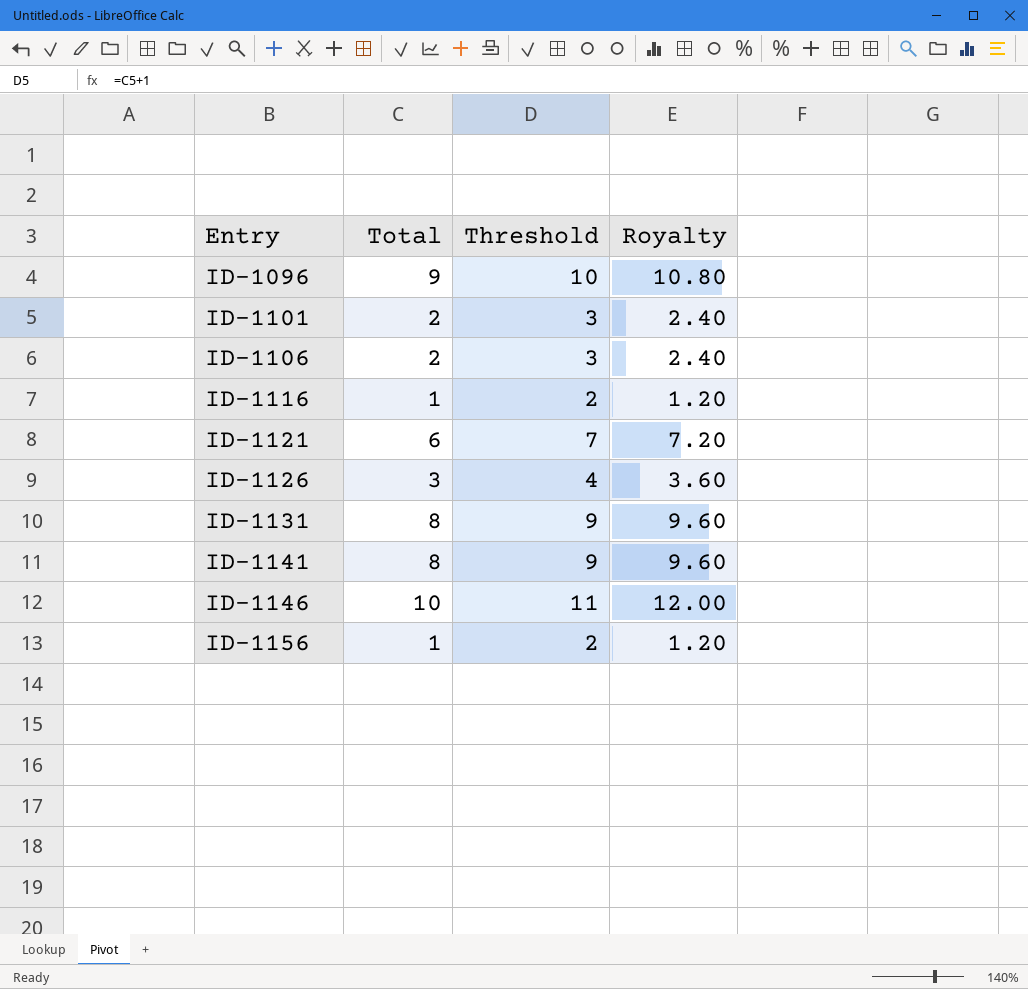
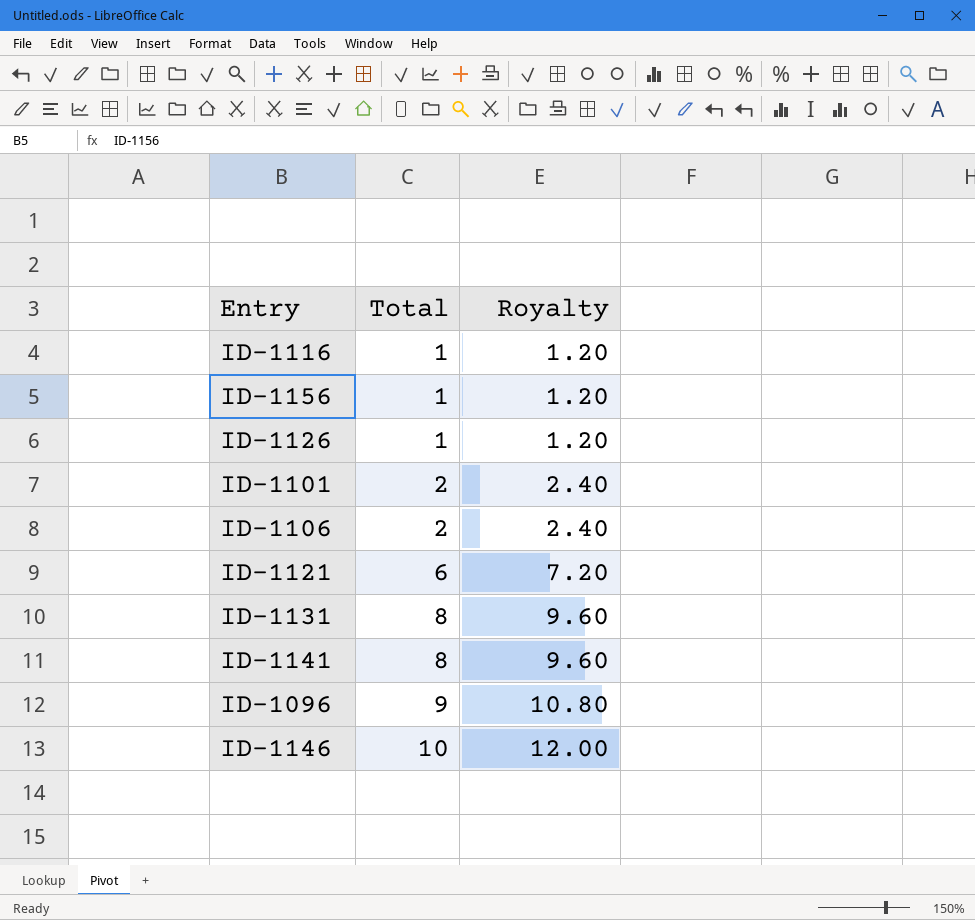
row order: Entry ascending -> Total ascending
column Threshold | formula: [Total] + 1 -> none
ID-1126 | Total: 3 -> 1
ID-1126 | Royalty: 3.60 -> 1.20

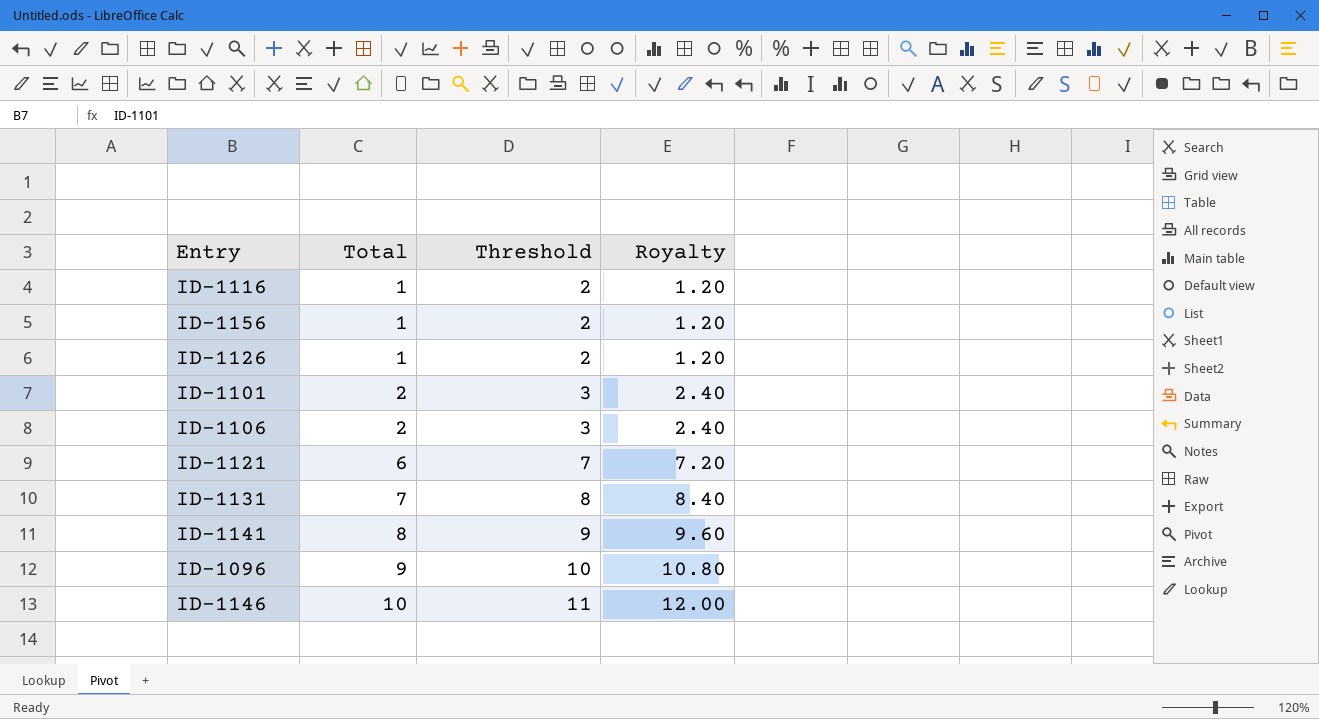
column Threshold | formula: none -> [Total] + 1
ID-1131 | Total: 8 -> 7
ID-1131 | Royalty: 9.60 -> 8.40

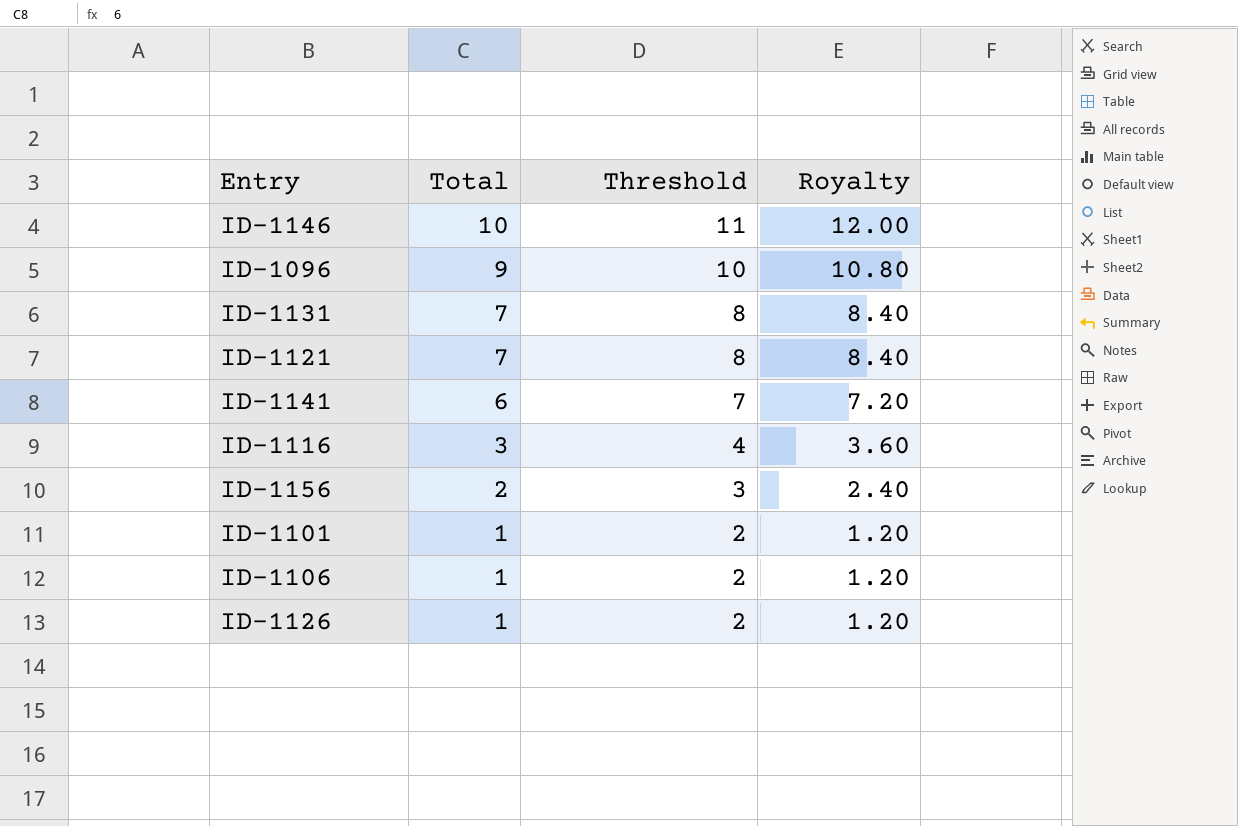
row order: Total ascending -> Total descending
ID-1121 | Total: 6 -> 7
ID-1121 | Threshold: 7 -> 8
ID-1121 | Royalty: 7.20 -> 8.40
ID-1141 | Total: 8 -> 6
ID-1141 | Threshold: 9 -> 7
ID-1141 | Royalty: 9.60 -> 7.20
ID-1116 | Total: 1 -> 3
ID-1116 | Threshold: 2 -> 4
ID-1116 | Royalty: 1.20 -> 3.60
ID-1156 | Total: 1 -> 2
ID-1156 | Threshold: 2 -> 3
ID-1156 | Royalty: 1.20 -> 2.40
ID-1101 | Total: 2 -> 1
ID-1101 | Threshold: 3 -> 2
ID-1101 | Royalty: 2.40 -> 1.20
ID-1106 | Total: 2 -> 1
ID-1106 | Threshold: 3 -> 2
ID-1106 | Royalty: 2.40 -> 1.20

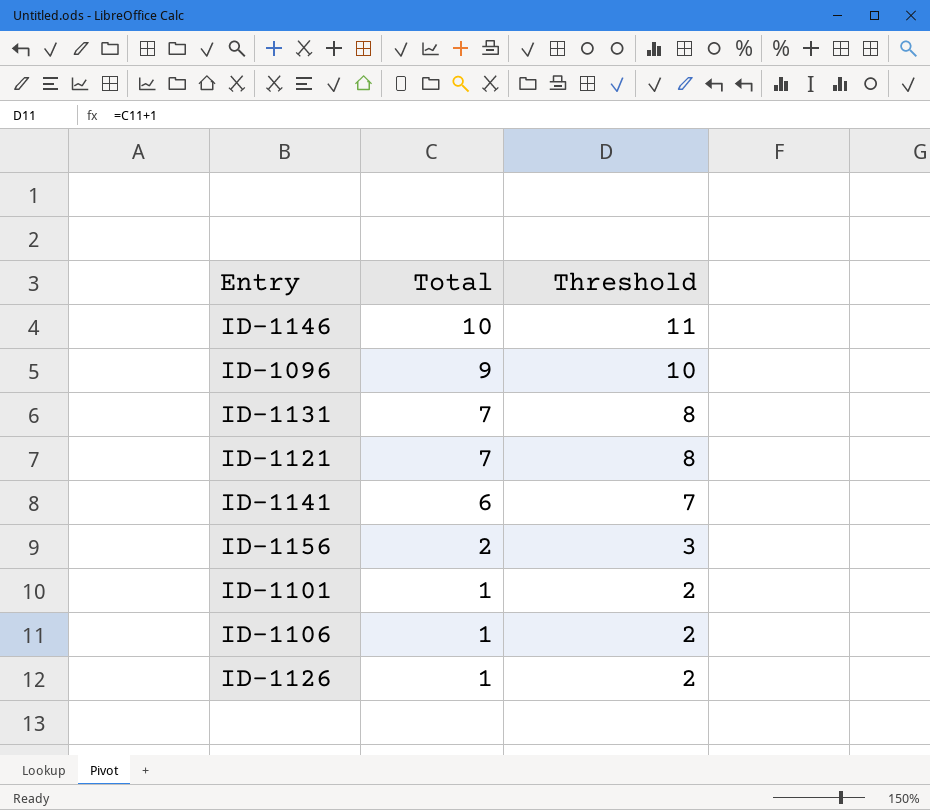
column Royalty | formula: [Total] * 1.2 -> none
row ID-1116: 3 | 4 | 3.60 -> none

